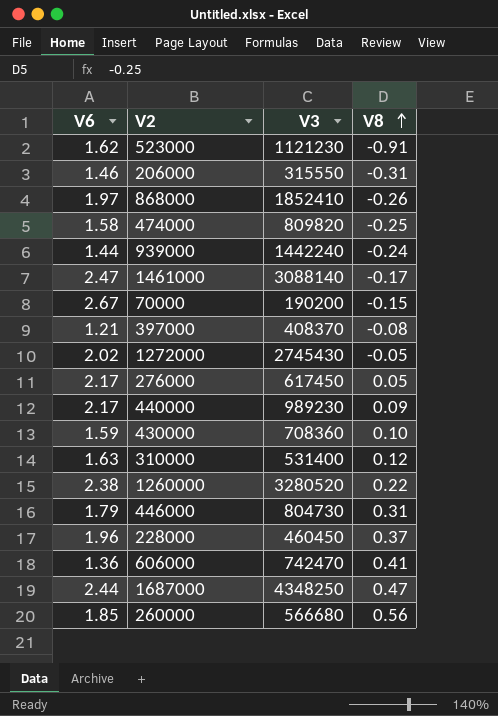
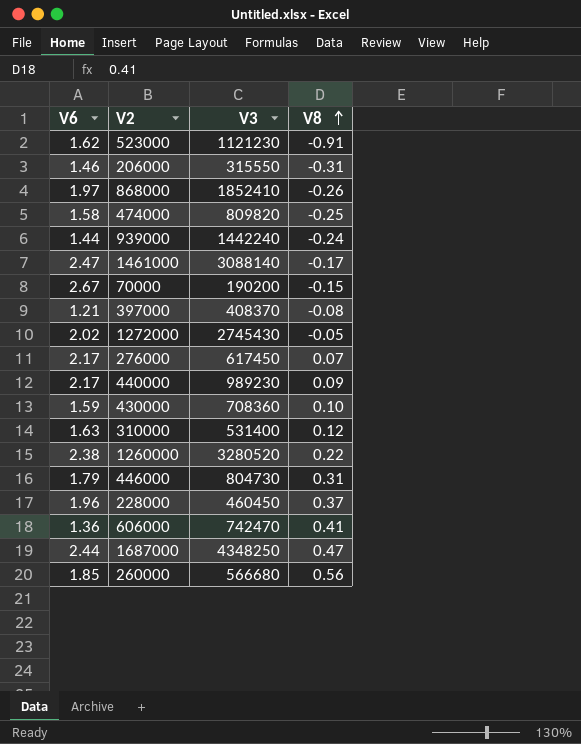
276000 | V8: 0.05 -> 0.07

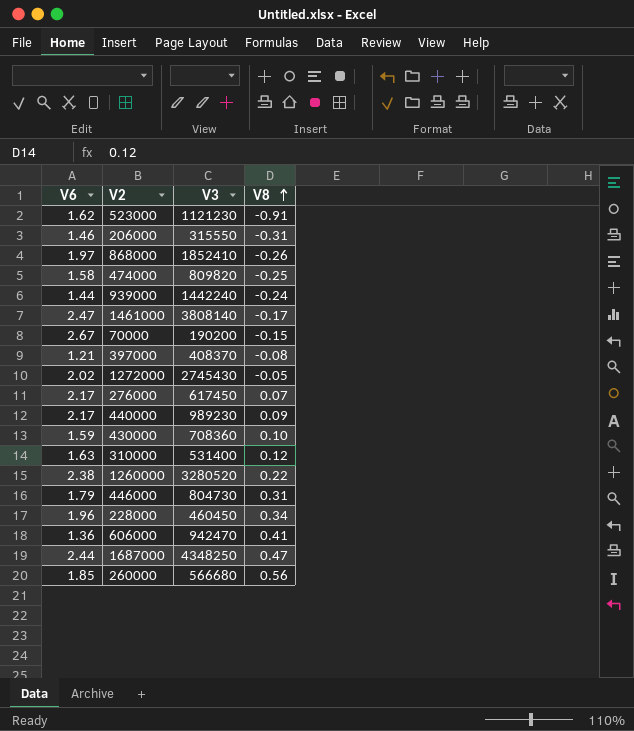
1461000 | V3: 3088140 -> 3808140
228000 | V8: 0.37 -> 0.34
606000 | V3: 742470 -> 942470

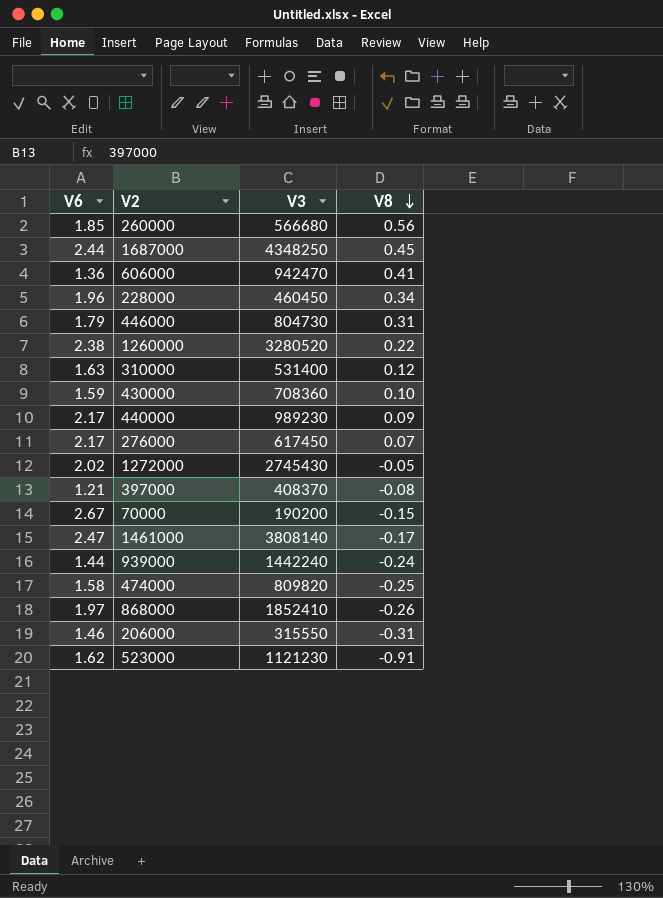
row order: V8 ascending -> V8 descending
1687000 | V8: 0.47 -> 0.45

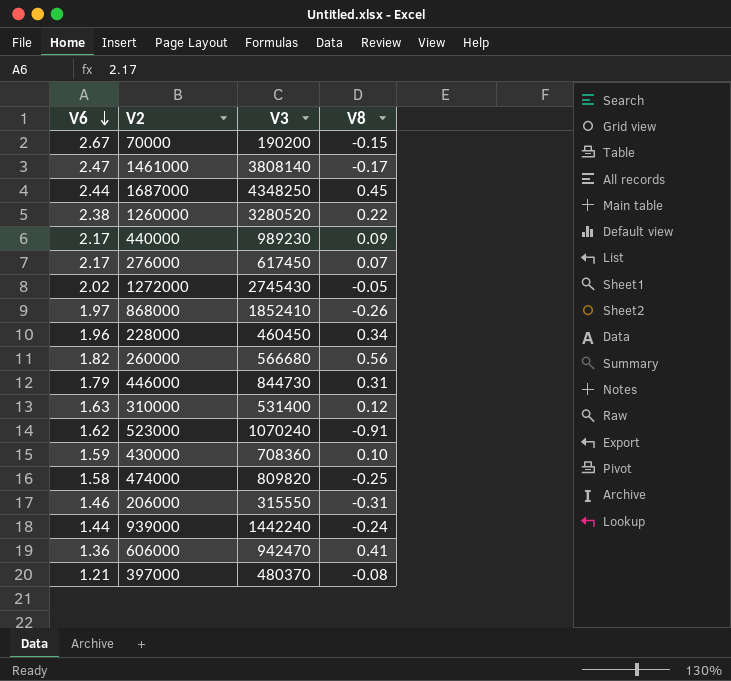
row order: V8 descending -> V6 descending
260000 | V6: 1.85 -> 1.82
446000 | V3: 804730 -> 844730
523000 | V3: 1121230 -> 1070240
397000 | V3: 408370 -> 480370

